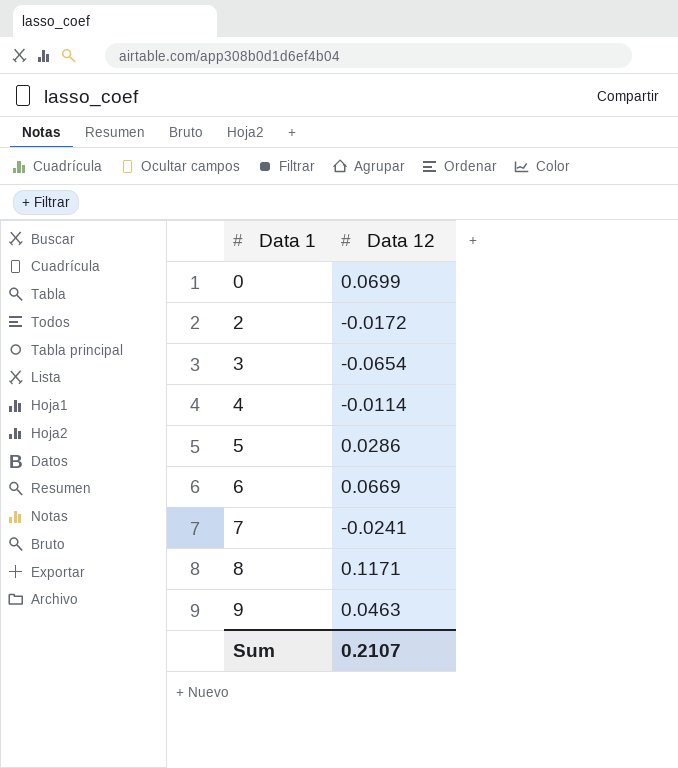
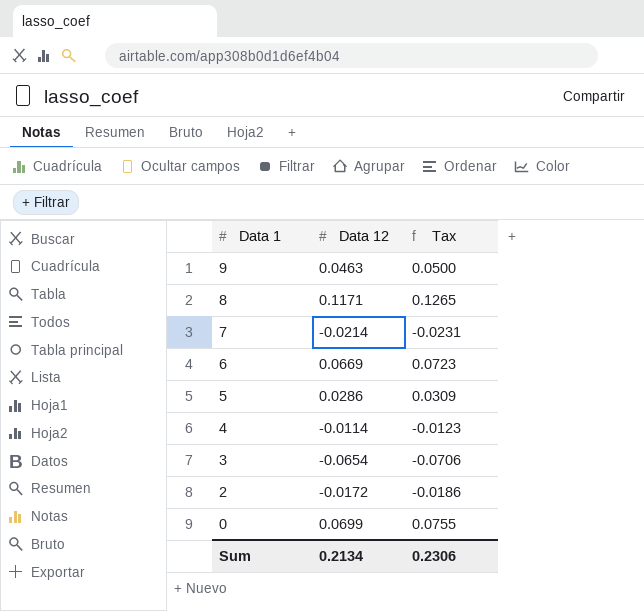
row order: Data 1 ascending -> Data 1 descending
column Tax | formula: none -> [Data 12] * 1.08
7 | Data 12: -0.0241 -> -0.0214
Sum | Data 12: 0.2107 -> 0.2134

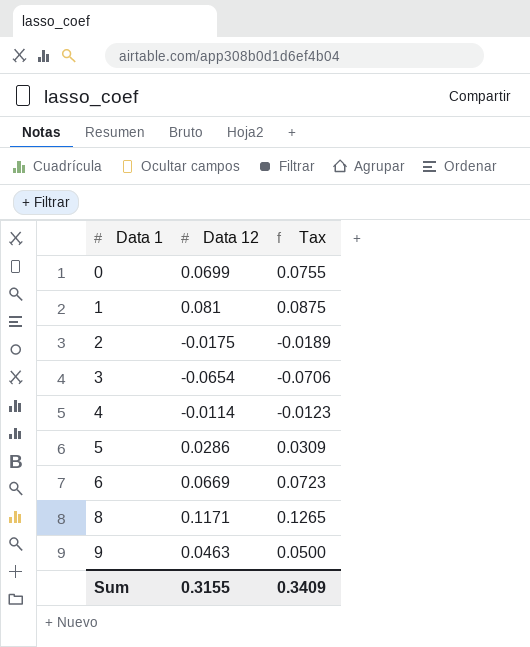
row order: Data 1 descending -> Data 1 ascending
row 7: -0.0214 | -0.0231 -> none
row 1: none -> 0.081 | 0.0875
2 | Data 12: -0.0172 -> -0.0175
2 | Tax: -0.0186 -> -0.0189
Sum | Data 12: 0.2134 -> 0.3155
Sum | Tax: 0.2306 -> 0.3409

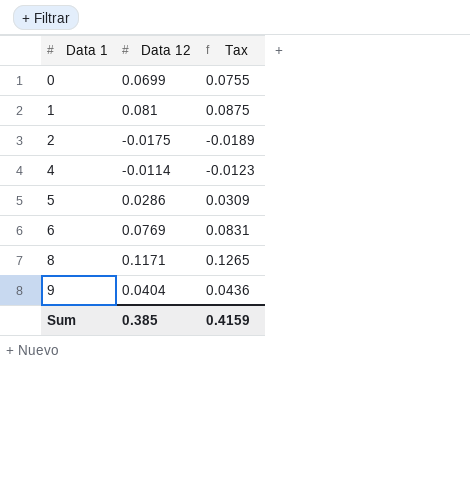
row 3: -0.0654 | -0.0706 -> none
6 | Data 12: 0.0669 -> 0.0769
6 | Tax: 0.0723 -> 0.0831
9 | Data 12: 0.0463 -> 0.0404
9 | Tax: 0.0500 -> 0.0436
Sum | Data 12: 0.3155 -> 0.385
Sum | Tax: 0.3409 -> 0.4159

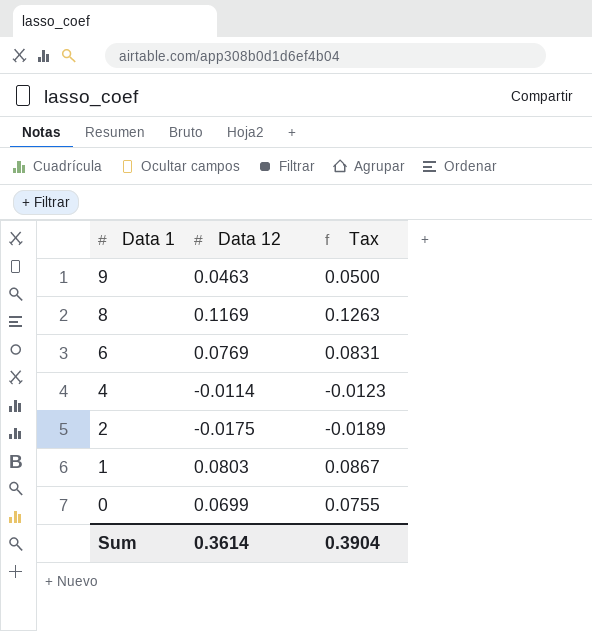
row order: Data 1 ascending -> Data 1 descending
row 5: 0.0286 | 0.0309 -> none
9 | Data 12: 0.0404 -> 0.0463
9 | Tax: 0.0436 -> 0.0500
8 | Data 12: 0.1171 -> 0.1169
8 | Tax: 0.1265 -> 0.1263
1 | Data 12: 0.081 -> 0.0803
1 | Tax: 0.0875 -> 0.0867
Sum | Data 12: 0.385 -> 0.3614
Sum | Tax: 0.4159 -> 0.3904

